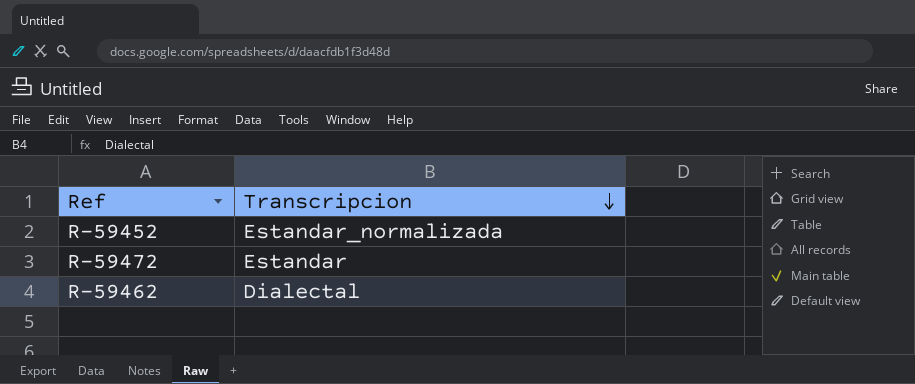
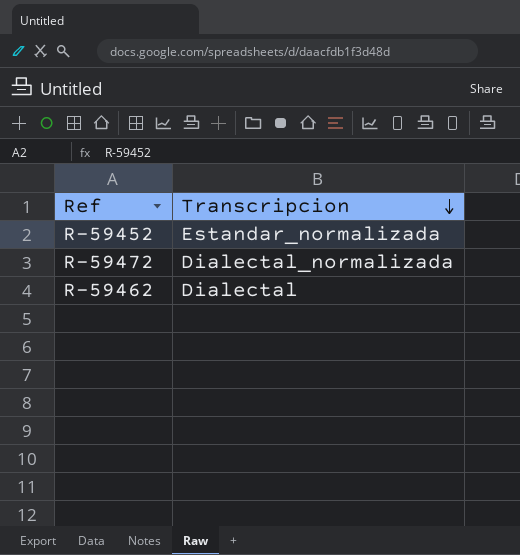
R-59472 | Transcripcion: Estandar -> Dialectal_normalizada

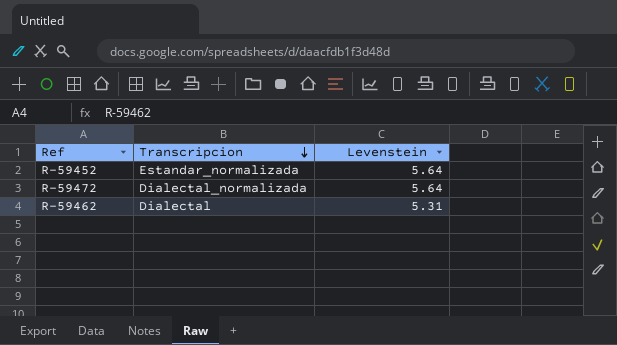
column Levenstein | position: none -> 3

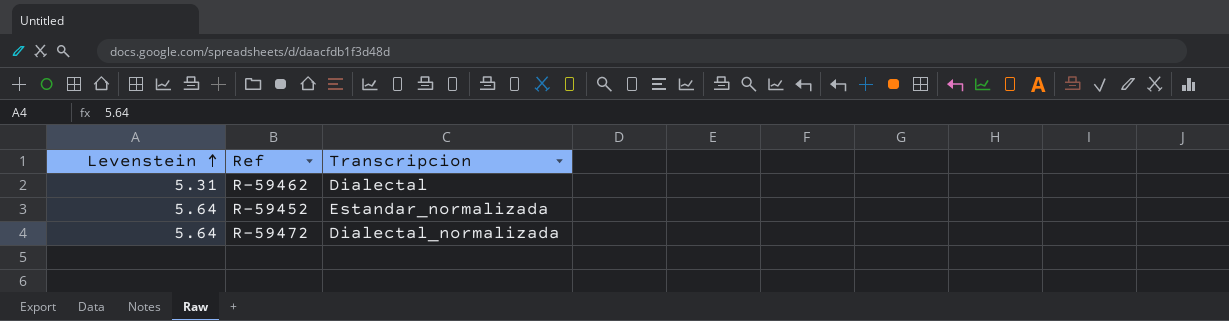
row order: Transcripcion descending -> Levenstein ascending
column Levenstein | position: 3 -> 1

